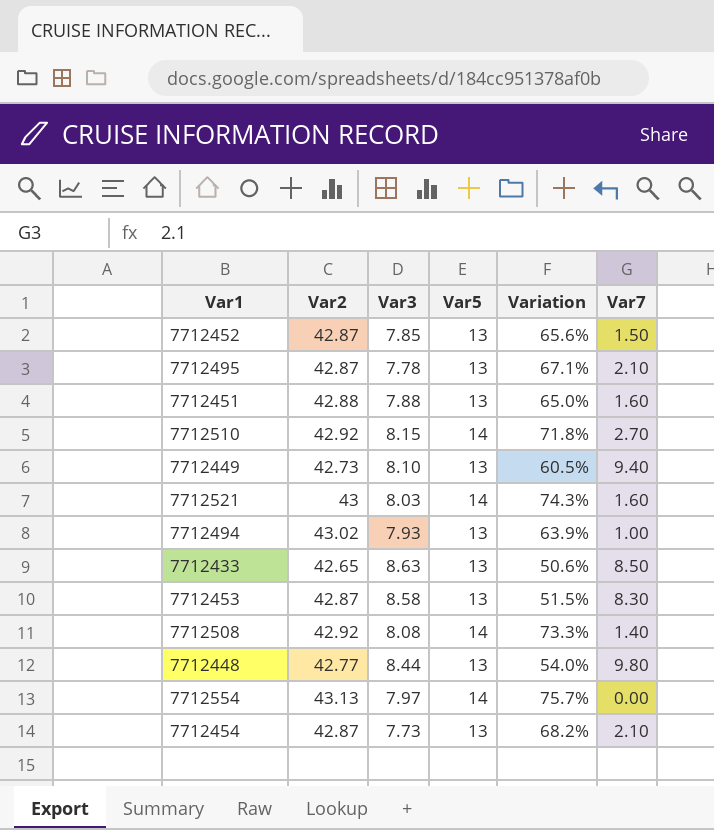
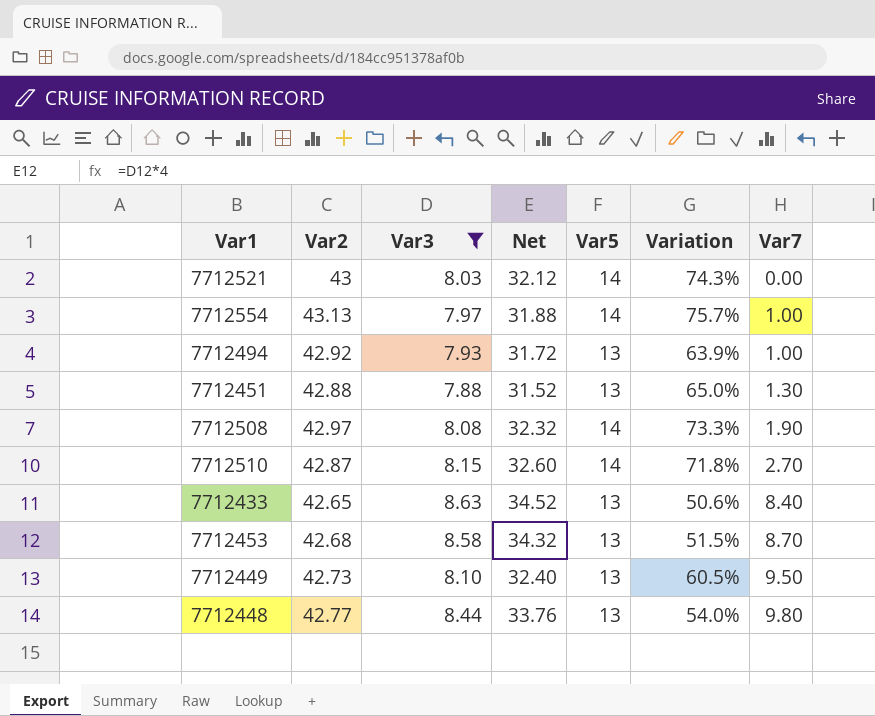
filter: none -> Var3 >= 7.88
row order: none -> Var7 ascending
column Net | formula: none -> [Var3] * 4
7712521 | Var7: 1.60 -> 0.00
7712554 | Var7: 0.00 -> 1.00
7712494 | Var2: 43.02 -> 42.92
7712451 | Var7: 1.60 -> 1.30
7712508 | Var2: 42.92 -> 42.97
7712508 | Var7: 1.40 -> 1.90
7712510 | Var2: 42.92 -> 42.87
7712433 | Var7: 8.50 -> 8.40
7712453 | Var2: 42.87 -> 42.68
7712453 | Var7: 8.30 -> 8.70
7712449 | Var7: 9.40 -> 9.50

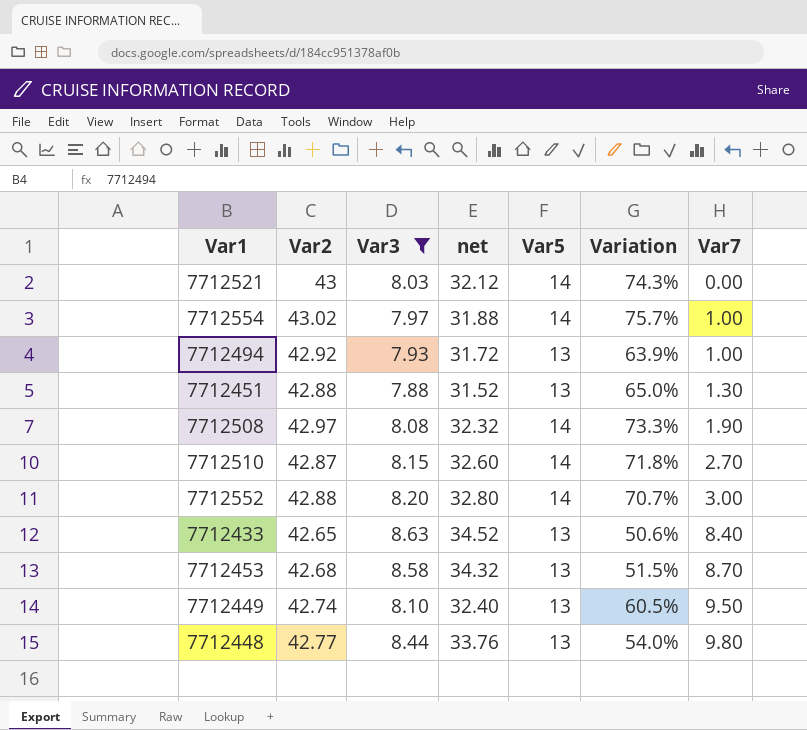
column name: Net -> net
7712554 | Var2: 43.13 -> 43.02
row 7712552: none -> 42.88 | 8.20 | 32.80 | 14 | 70.7% | 3.00
7712449 | Var2: 42.73 -> 42.74

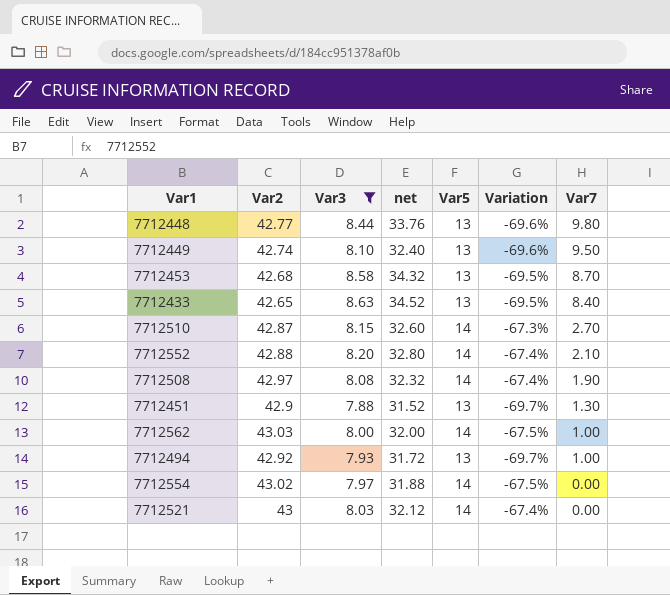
row order: Var7 ascending -> Var7 descending
column Variation | formula: ([Var5] - [Var3]) / [Var3] -> ([Var5] - [Var2]) / [Var2]
7712552 | Var7: 3.00 -> 2.10
7712451 | Var2: 42.88 -> 42.9
row 7712562: none -> 43.03 | 8.00 | 32.00 | 14 | -67.5% | 1.00
7712554 | Var7: 1.00 -> 0.00

